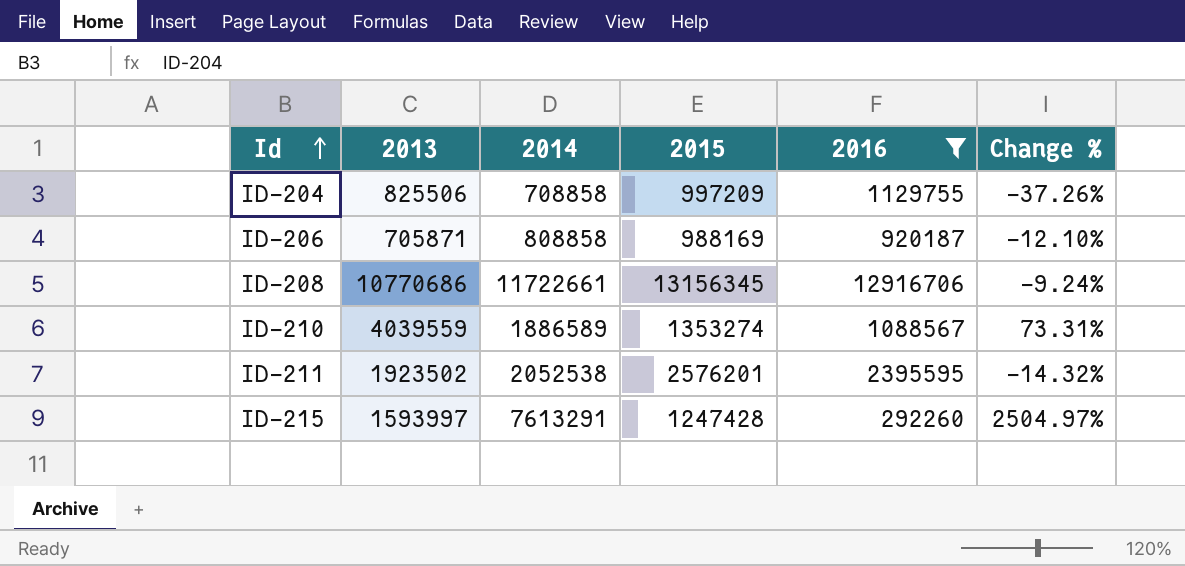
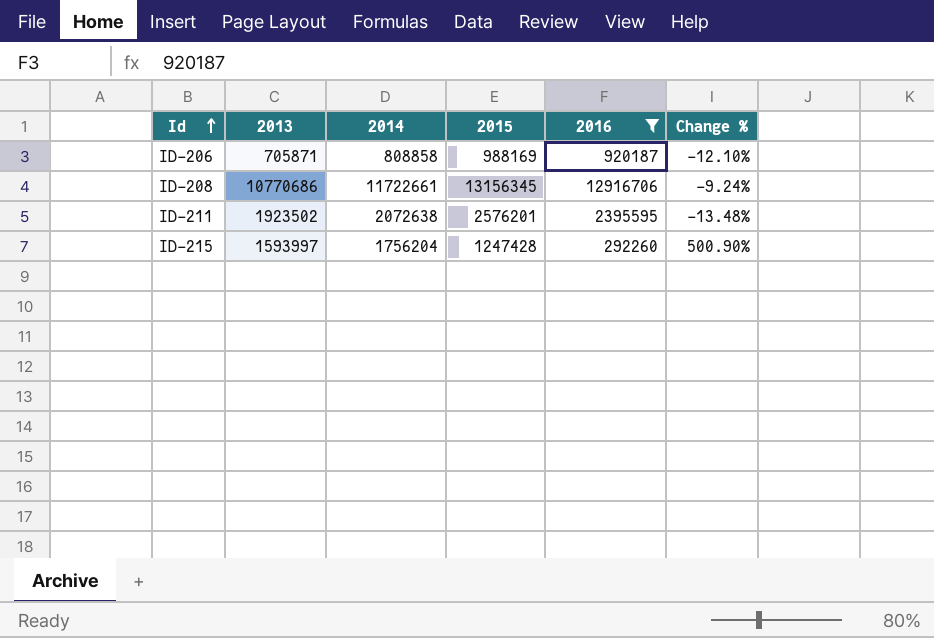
row ID-204: 825506 | 708858 | 997209 | 1129755 | -37.26% -> none
row ID-210: 4039559 | 1886589 | 1353274 | 1088567 | 73.31% -> none
ID-211 | 2014: 2052538 -> 2072638
ID-211 | Change %: -14.32% -> -13.48%
ID-215 | 2014: 7613291 -> 1756204
ID-215 | Change %: 2504.97% -> 500.90%

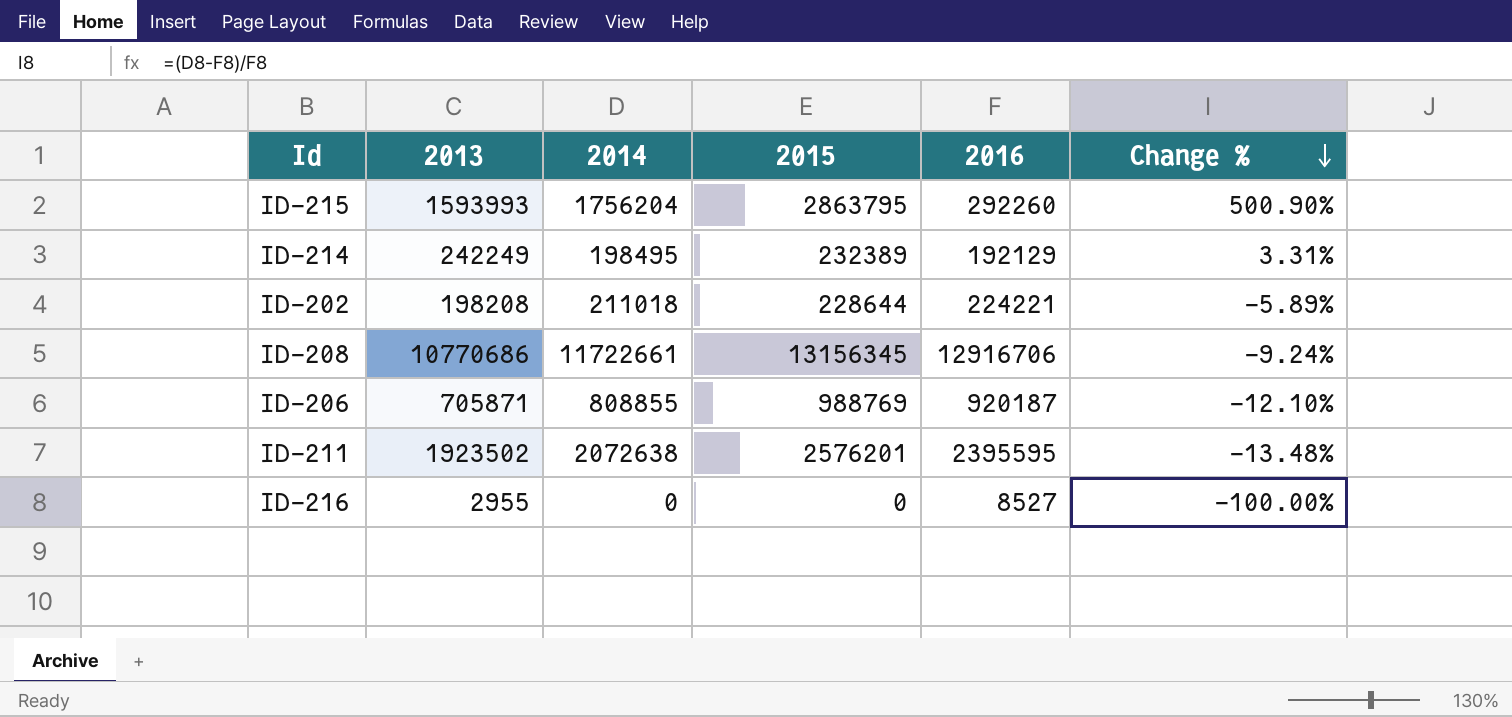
filter: 2016 >= 292260 -> none
row order: Id ascending -> Change % descending
ID-215 | 2013: 1593997 -> 1593993
ID-215 | 2015: 1247428 -> 2863795
ID-206 | 2014: 808858 -> 808855
ID-206 | 2015: 988169 -> 988769

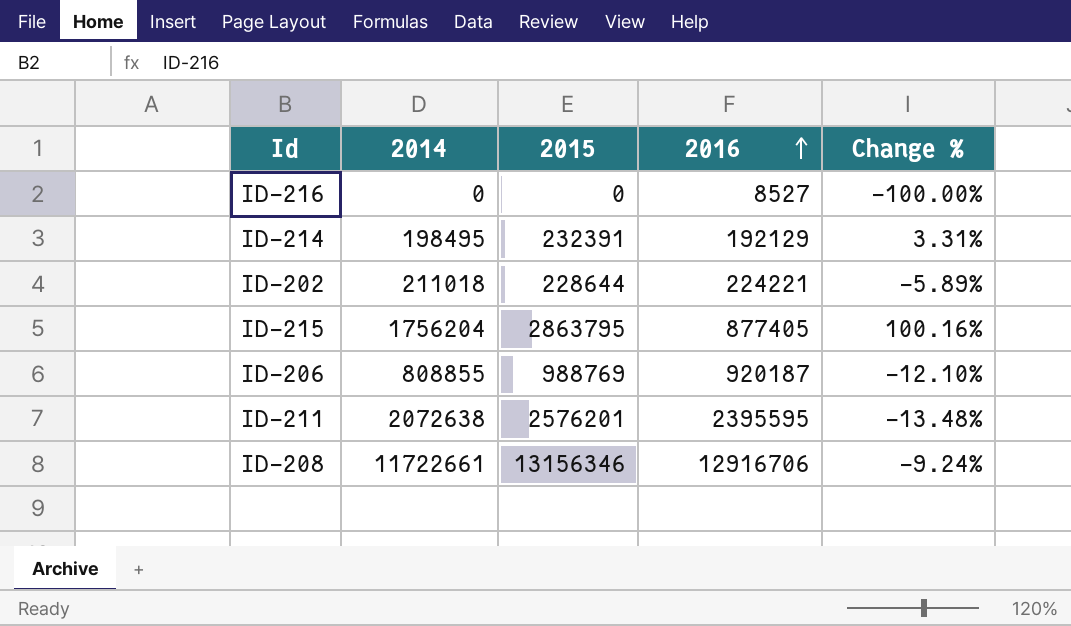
row order: Change % descending -> 2016 ascending
column 2013 | position: 2 -> none
ID-214 | 2015: 232389 -> 232391
ID-215 | 2016: 292260 -> 877405
ID-215 | Change %: 500.90% -> 100.16%
ID-208 | 2015: 13156345 -> 13156346

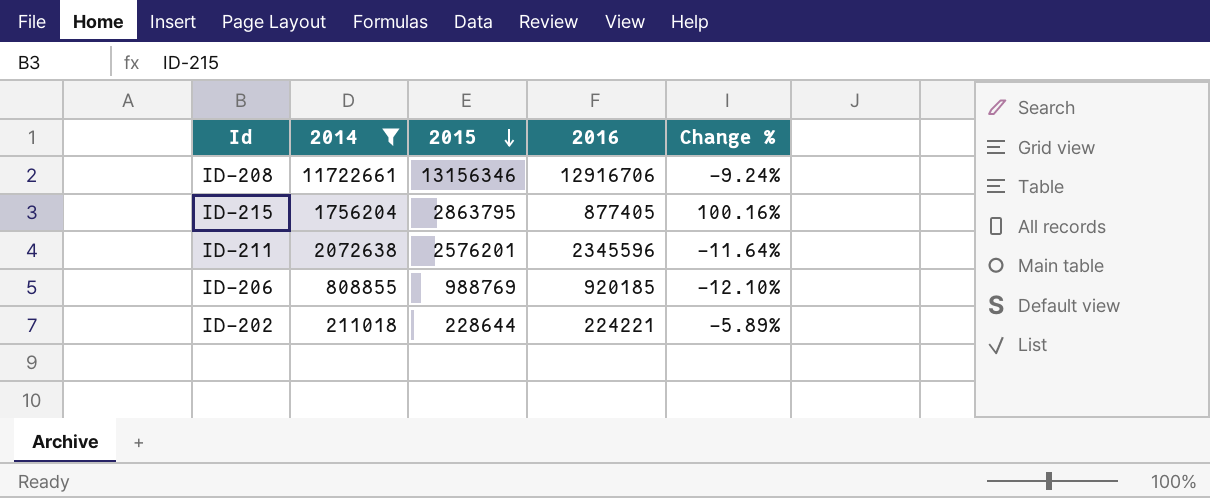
filter: none -> 2014 >= 211018
row order: 2016 ascending -> 2015 descending
ID-211 | 2016: 2395595 -> 2345596
ID-211 | Change %: -13.48% -> -11.64%
ID-206 | 2016: 920187 -> 920185

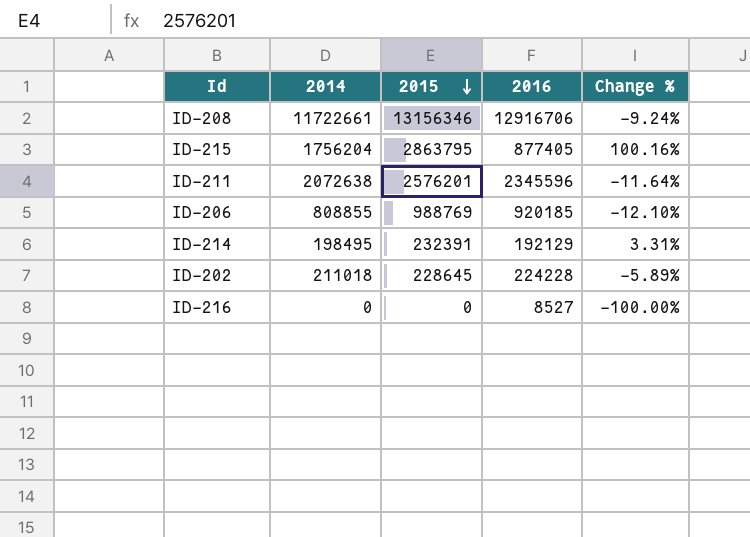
filter: 2014 >= 211018 -> none
ID-202 | 2015: 228644 -> 228645
ID-202 | 2016: 224221 -> 224228

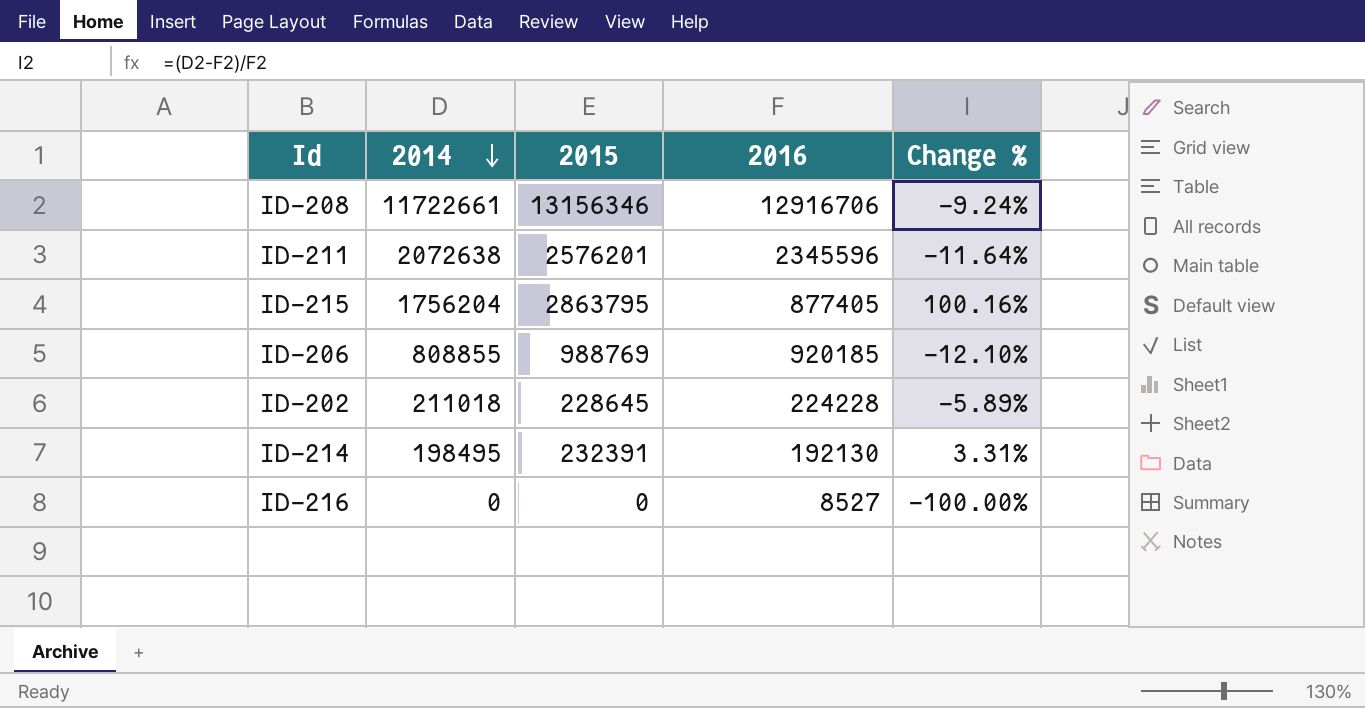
row order: 2015 descending -> 2014 descending
ID-214 | 2016: 192129 -> 192130

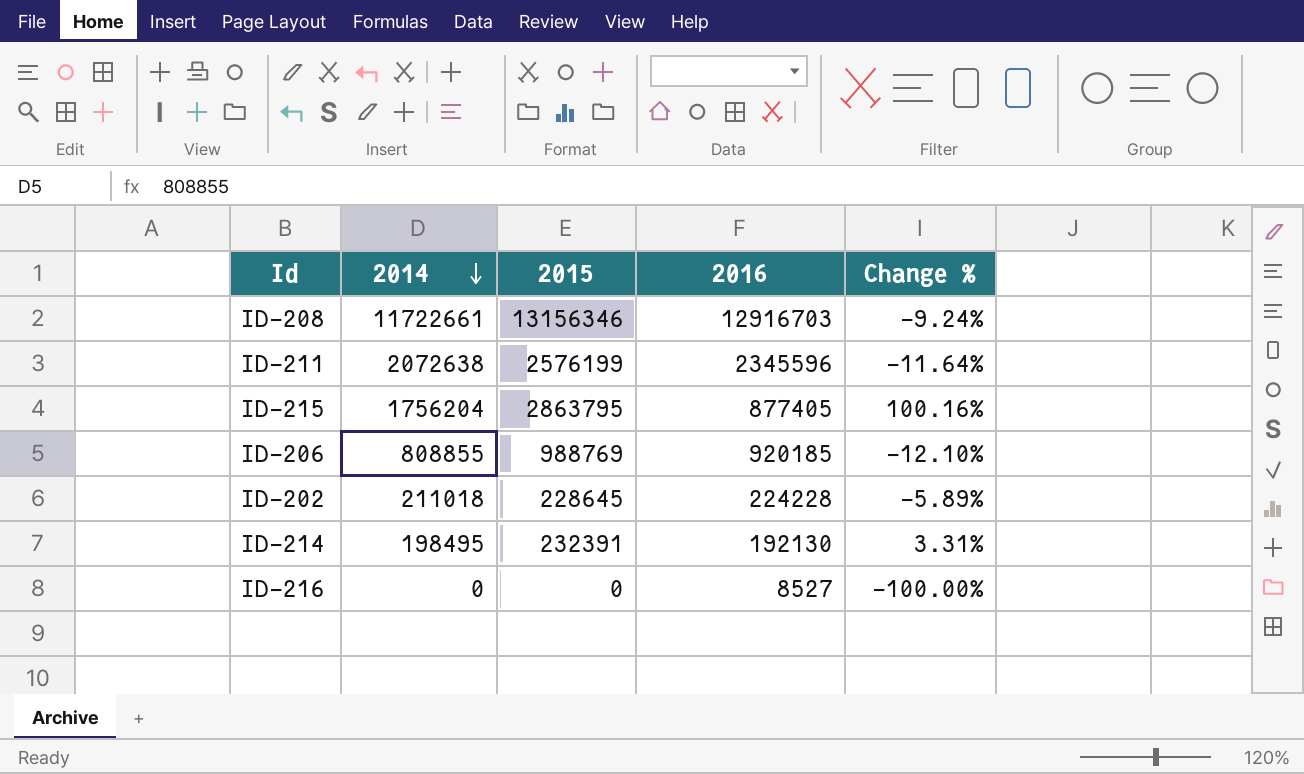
ID-208 | 2016: 12916706 -> 12916703
ID-211 | 2015: 2576201 -> 2576199

